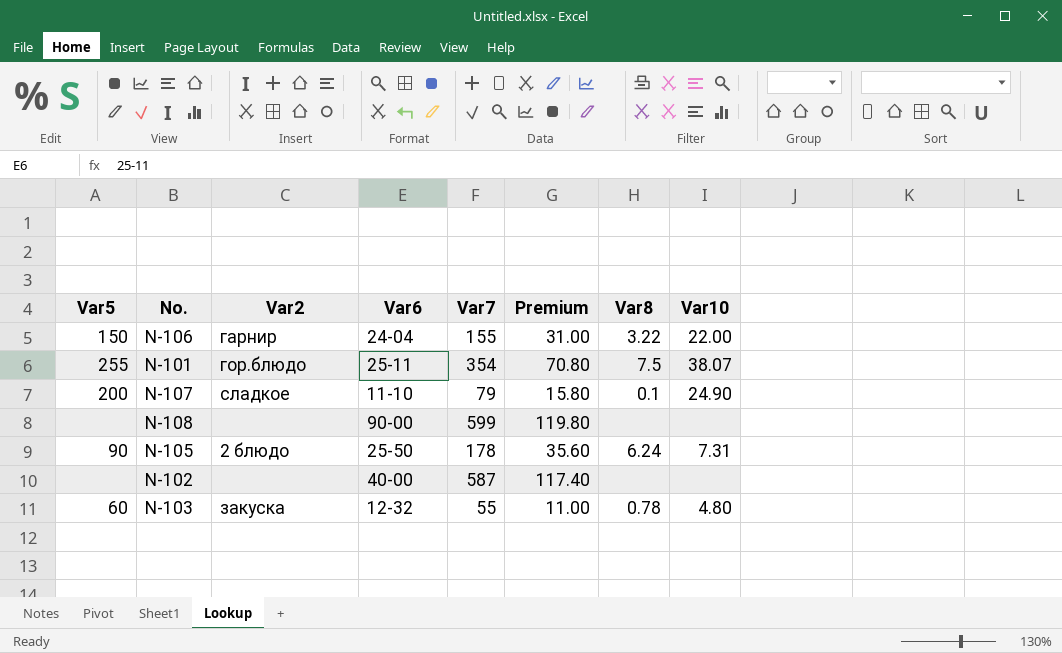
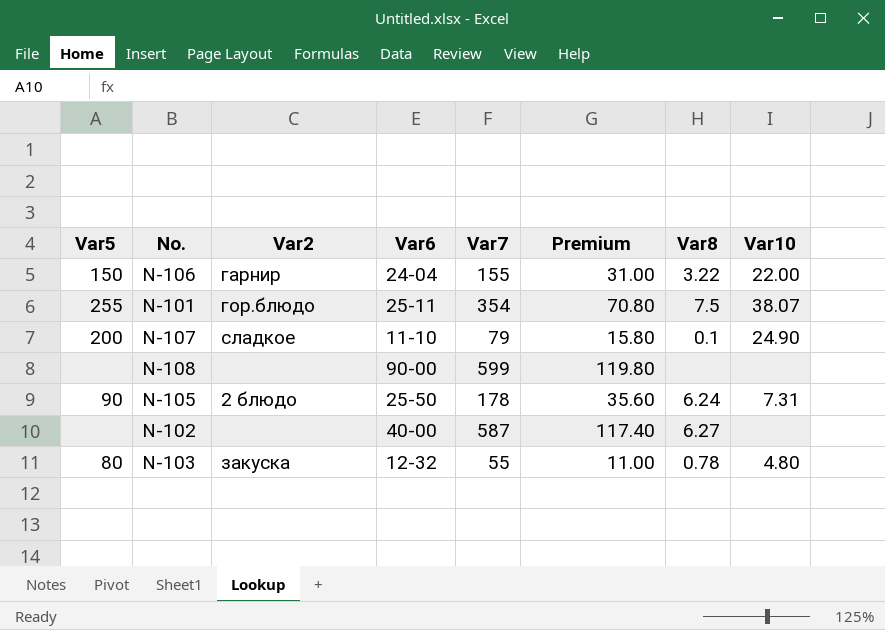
N-102 | Var8: none -> 6.27
N-103 | Var5: 60 -> 80

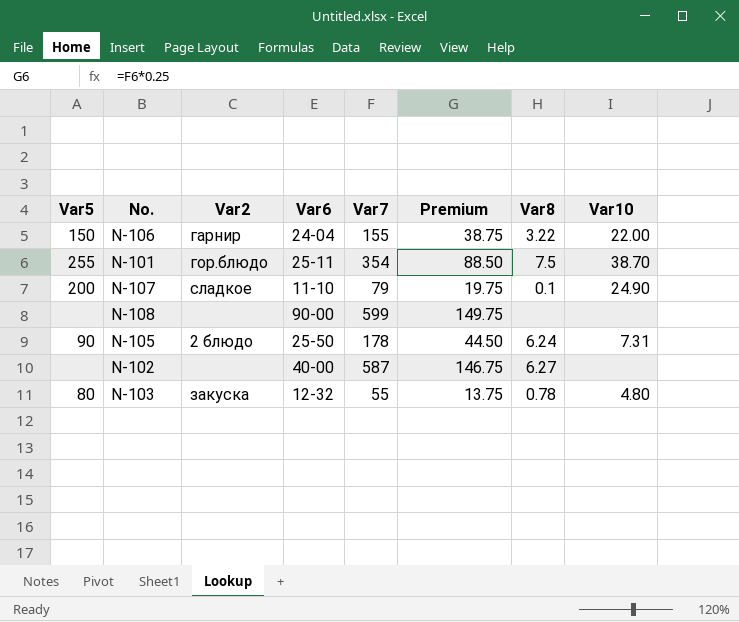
column Premium | formula: [Var7] * 0.2 -> [Var7] * 0.25
N-101 | Var10: 38.07 -> 38.70

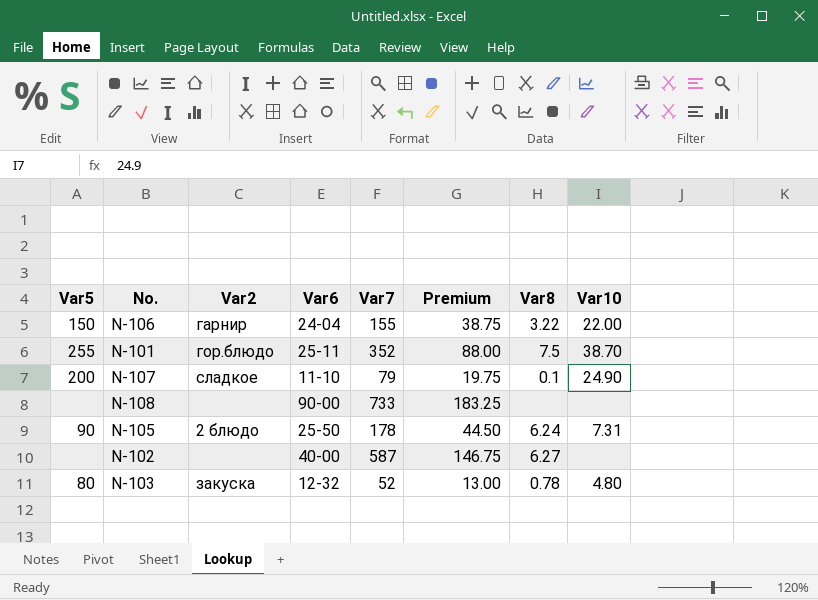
N-101 | Var7: 354 -> 352
N-101 | Premium: 88.50 -> 88.00
N-108 | Var7: 599 -> 733
N-108 | Premium: 149.75 -> 183.25
N-103 | Var7: 55 -> 52
N-103 | Premium: 13.75 -> 13.00

